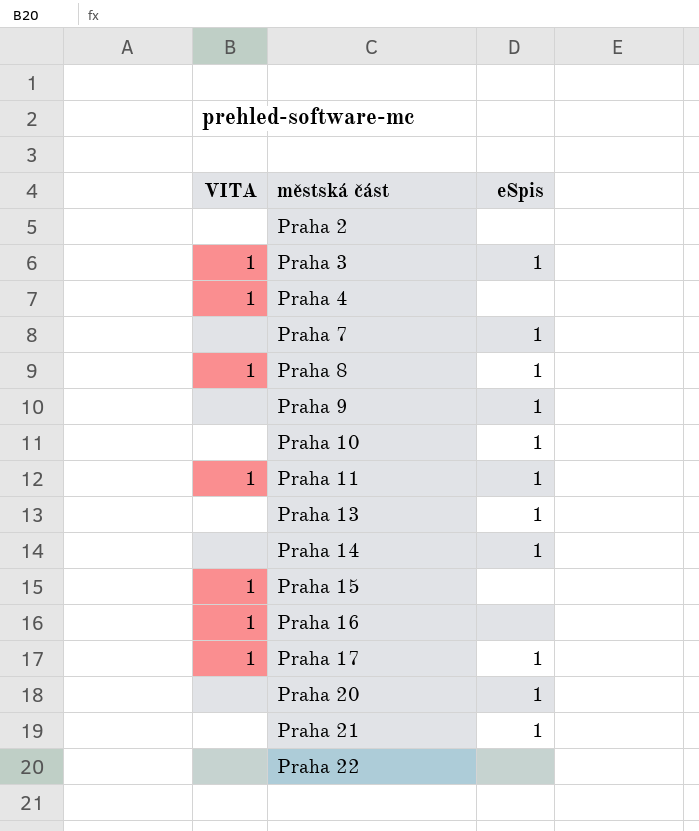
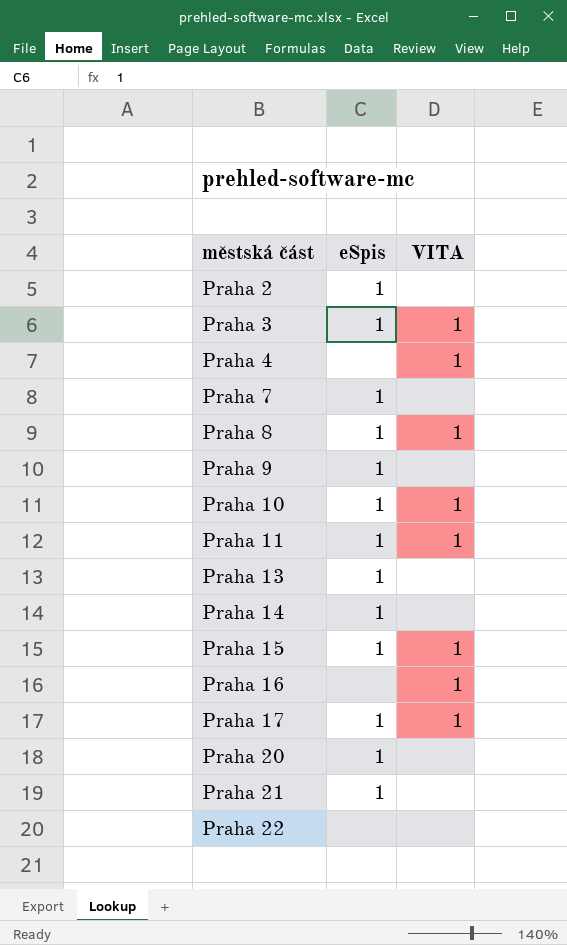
column VITA | position: 1 -> 3
Praha 2 | eSpis: none -> 1
Praha 10 | VITA: none -> 1
Praha 15 | eSpis: none -> 1

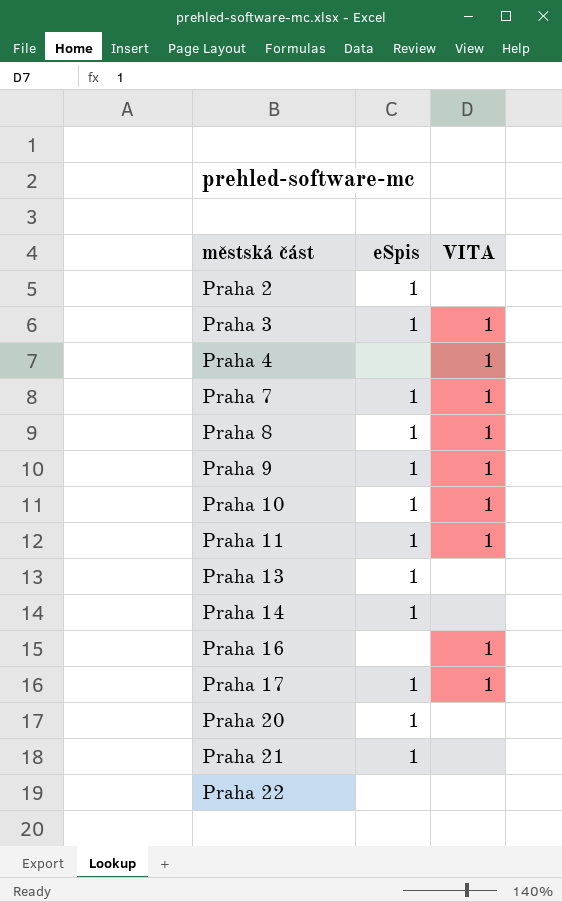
row Praha 15: 1 | 1 -> none
Praha 7 | VITA: none -> 1
Praha 9 | VITA: none -> 1

